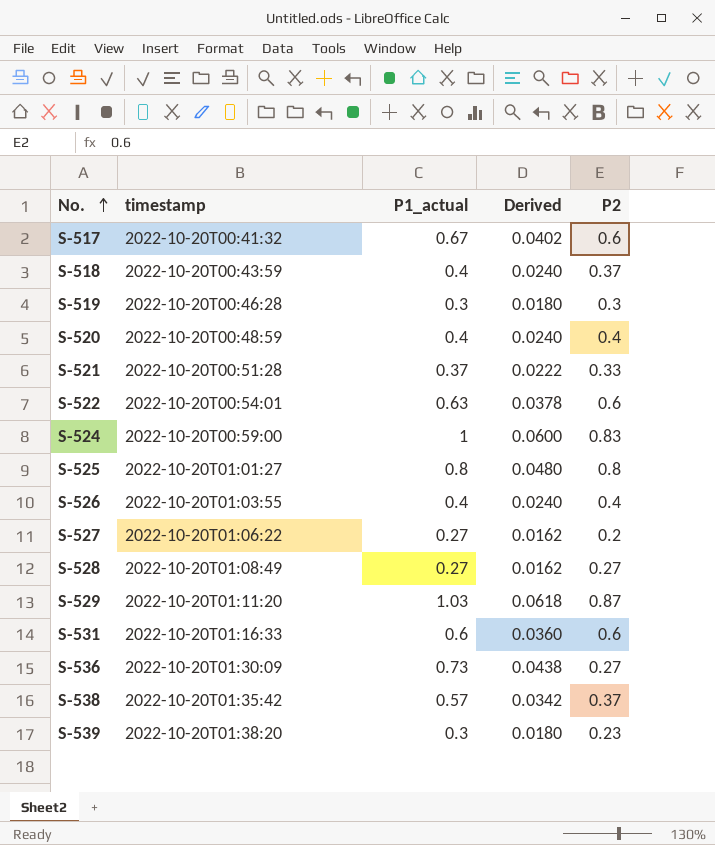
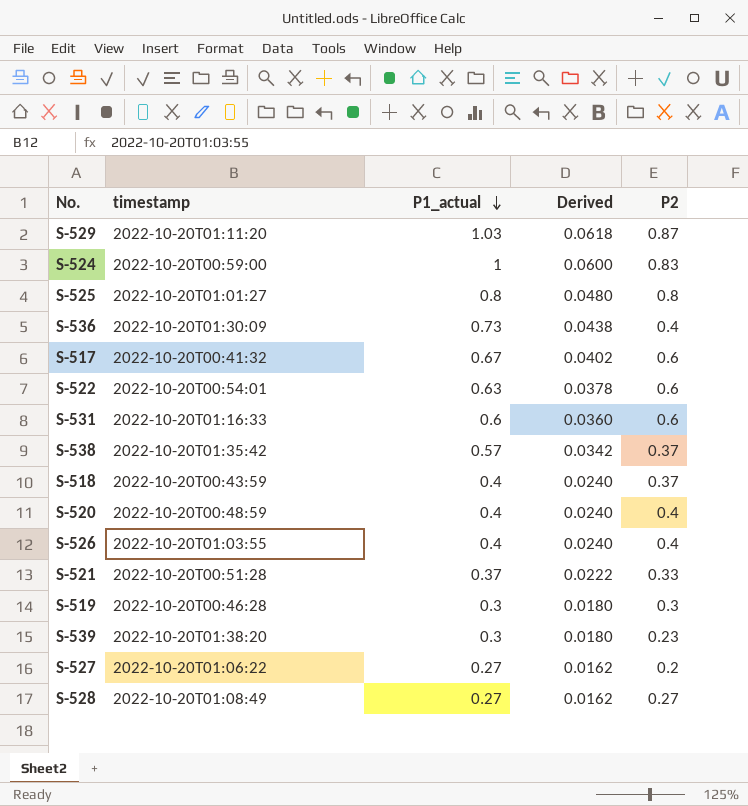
row order: No. ascending -> P1_actual descending
S-536 | P2: 0.27 -> 0.4

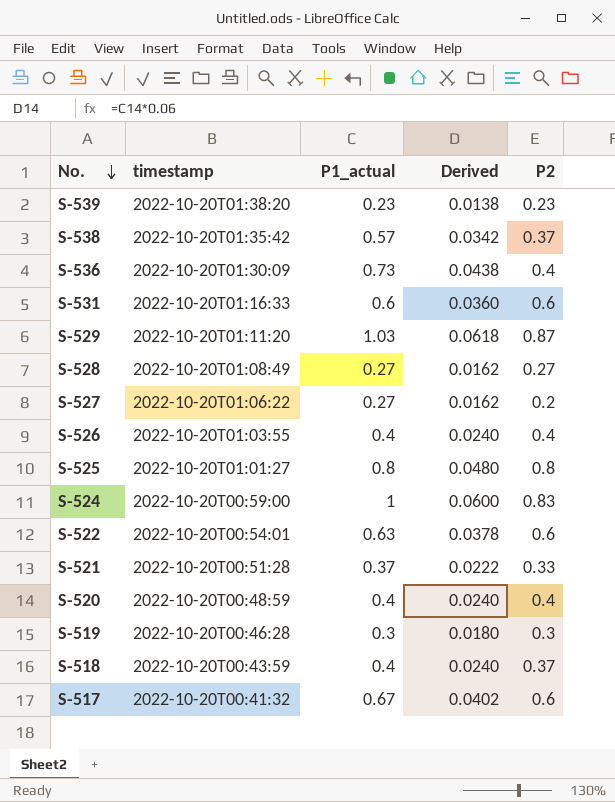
row order: P1_actual descending -> No. descending
S-539 | P1_actual: 0.3 -> 0.23
S-539 | Derived: 0.0180 -> 0.0138

